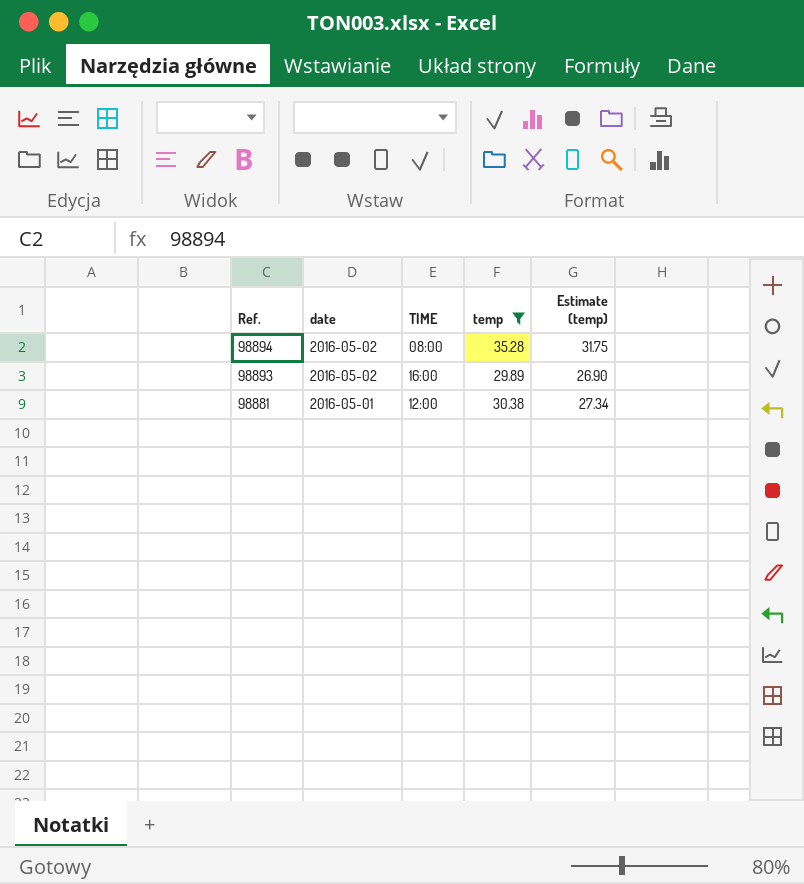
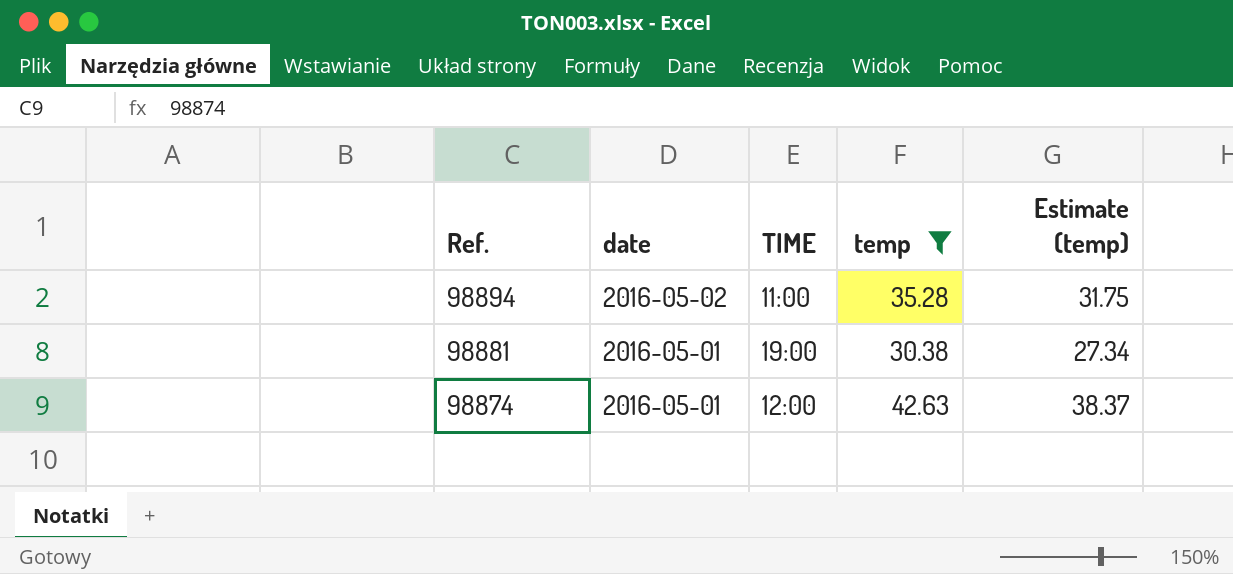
row 98893: 2016-05-02 | 16:00 | 29.89 | 26.90 -> none
98894 | TIME: 08:00 -> 11:00
98881 | TIME: 12:00 -> 19:00
row 98874: none -> 2016-05-01 | 12:00 | 42.63 | 38.37

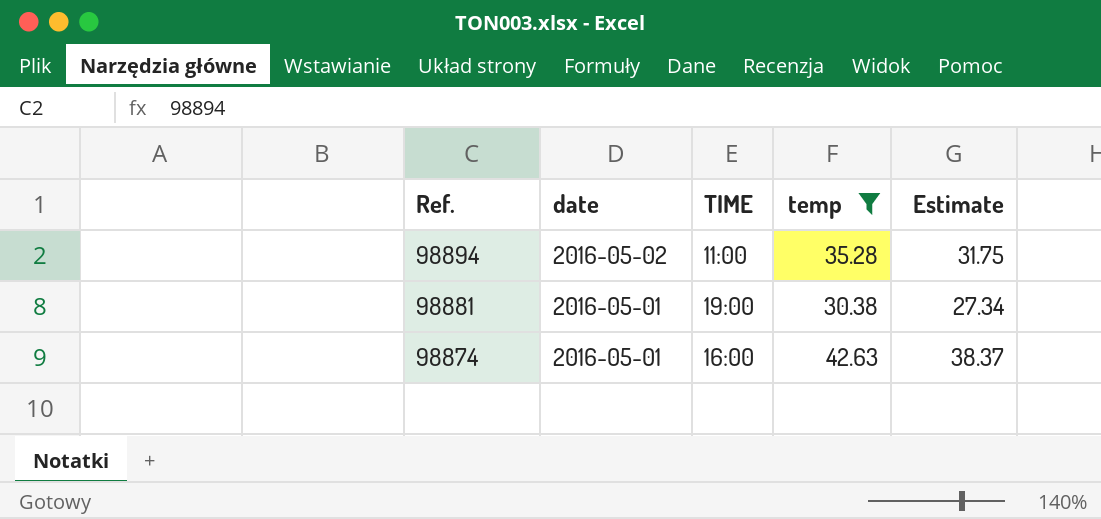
column name: Estimate (temp) -> Estimate
98874 | TIME: 12:00 -> 16:00

